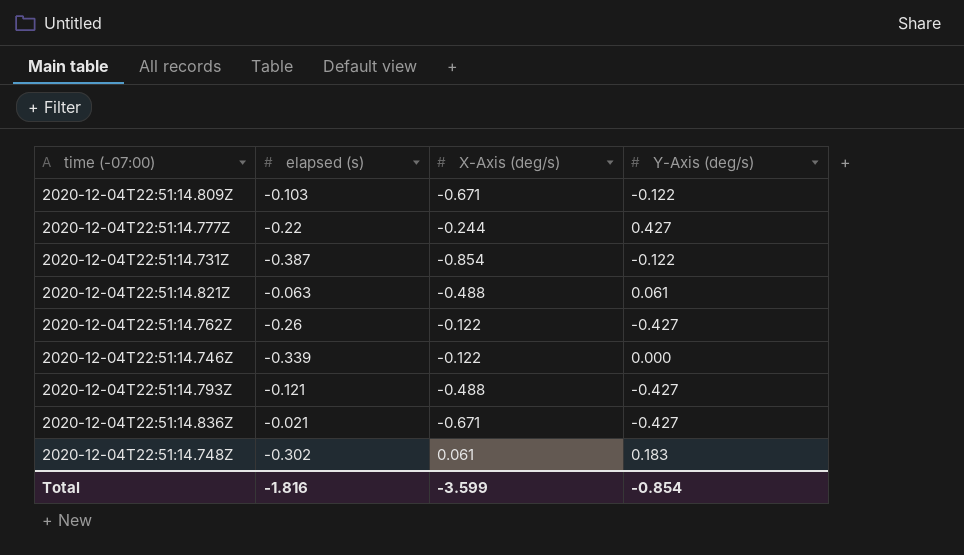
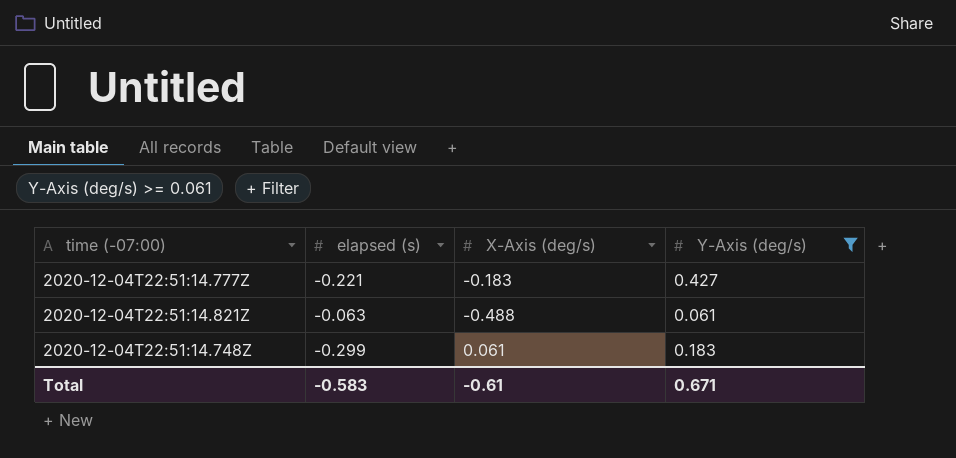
filter: none -> Y-Axis (deg/s) >= 0.061
2020-12-04T22:51:14.777Z | elapsed (s): -0.22 -> -0.221
2020-12-04T22:51:14.777Z | X-Axis (deg/s): -0.244 -> -0.183
2020-12-04T22:51:14.748Z | elapsed (s): -0.302 -> -0.299
Total | elapsed (s): -1.816 -> -0.583
Total | X-Axis (deg/s): -3.599 -> -0.61
Total | Y-Axis (deg/s): -0.854 -> 0.671

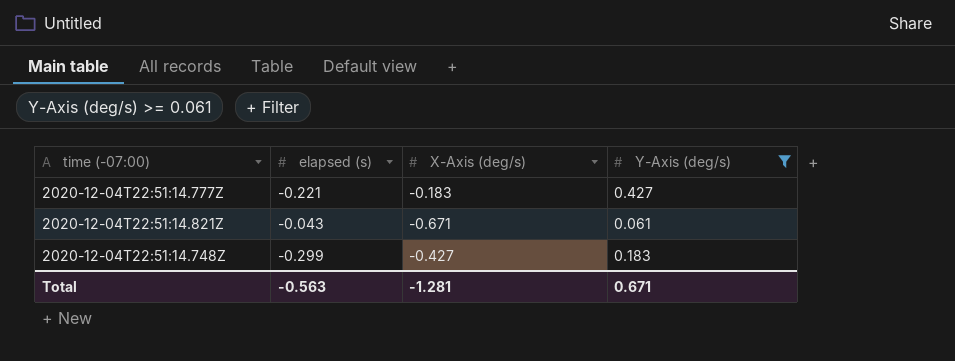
2020-12-04T22:51:14.821Z | elapsed (s): -0.063 -> -0.043
2020-12-04T22:51:14.821Z | X-Axis (deg/s): -0.488 -> -0.671
2020-12-04T22:51:14.748Z | X-Axis (deg/s): 0.061 -> -0.427
Total | elapsed (s): -0.583 -> -0.563
Total | X-Axis (deg/s): -0.61 -> -1.281

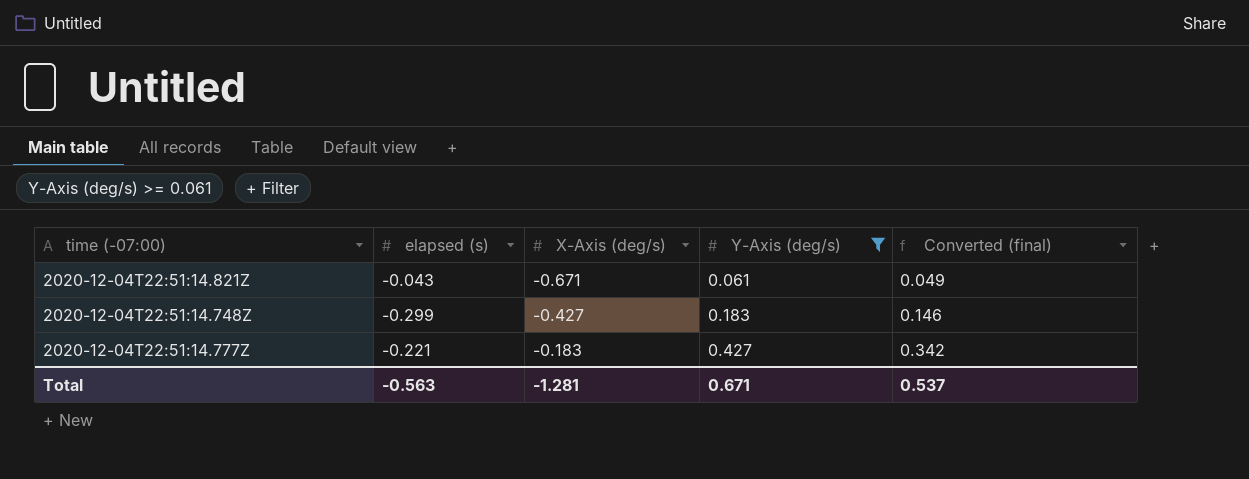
row order: none -> X-Axis (deg/s) ascending
column Converted (final) | formula: none -> [Y-Axis (deg/s)] * 0.8

